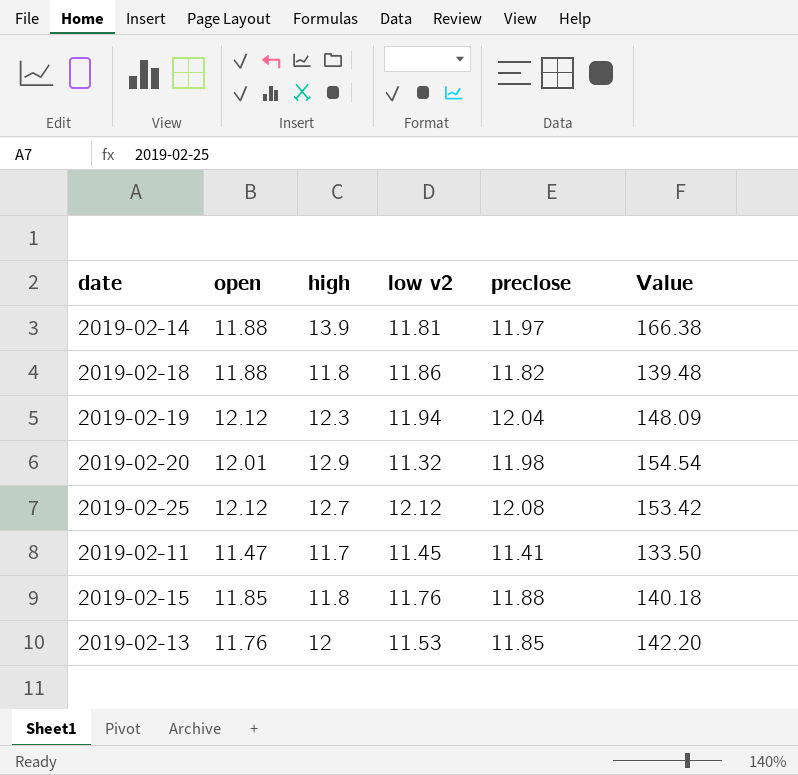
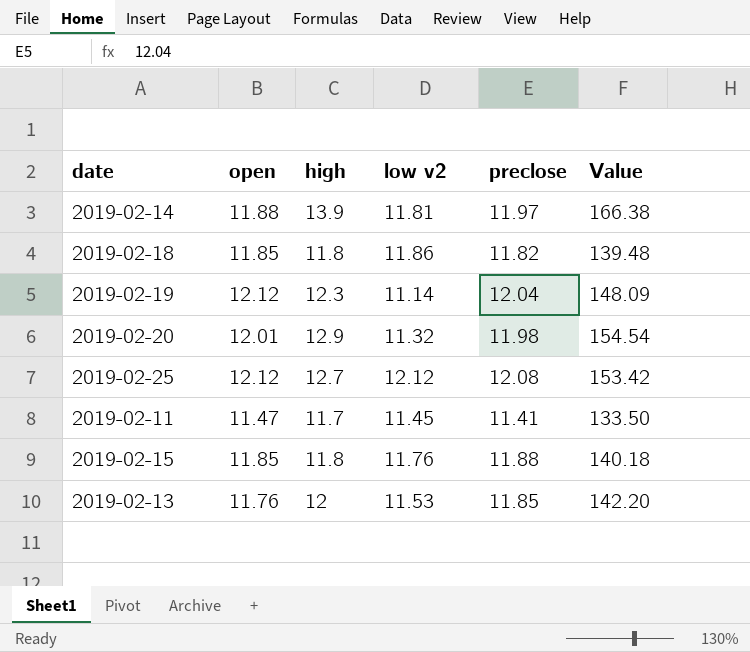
2019-02-18 | open: 11.88 -> 11.85
2019-02-19 | low v2: 11.94 -> 11.14

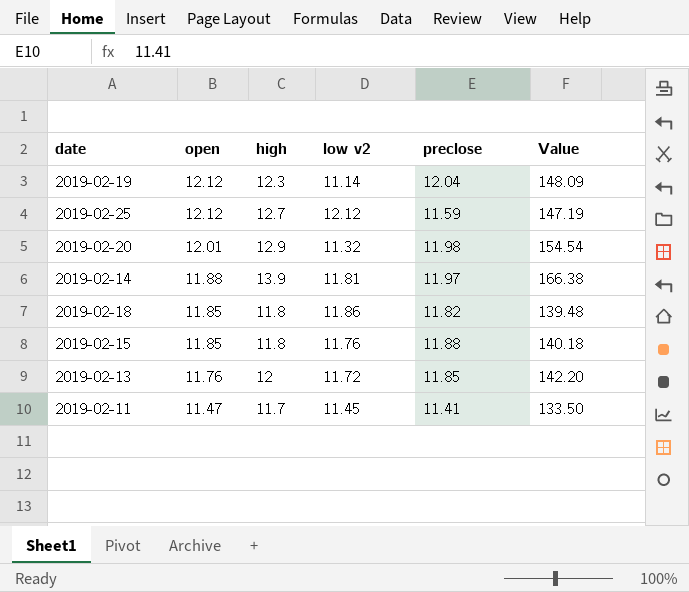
row order: none -> open descending
2019-02-25 | preclose: 12.08 -> 11.59
2019-02-25 | Value: 153.42 -> 147.19
2019-02-13 | low v2: 11.53 -> 11.72

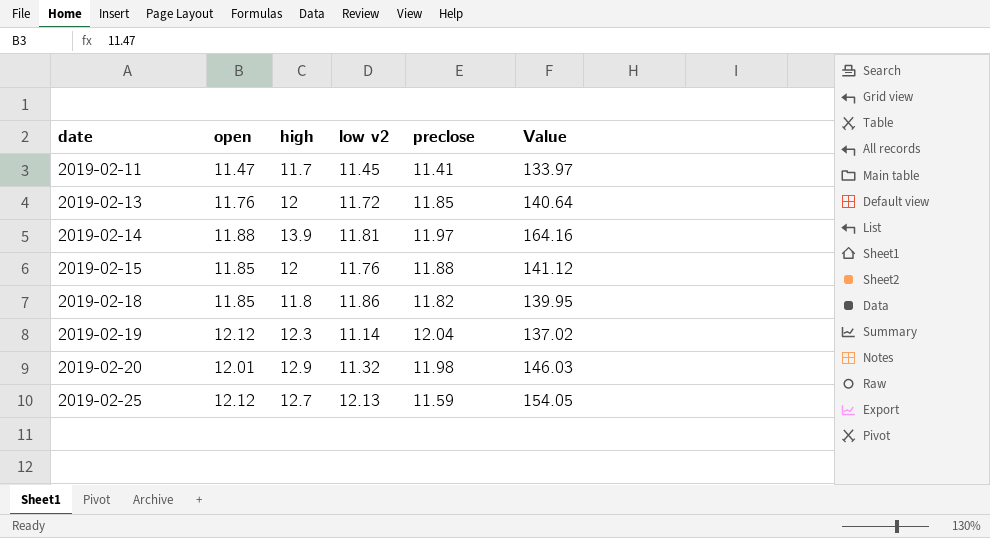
row order: open descending -> date ascending
column Value | formula: [high] * [preclose] -> [high] * [low v2]
2019-02-15 | high: 11.8 -> 12
2019-02-25 | low v2: 12.12 -> 12.13

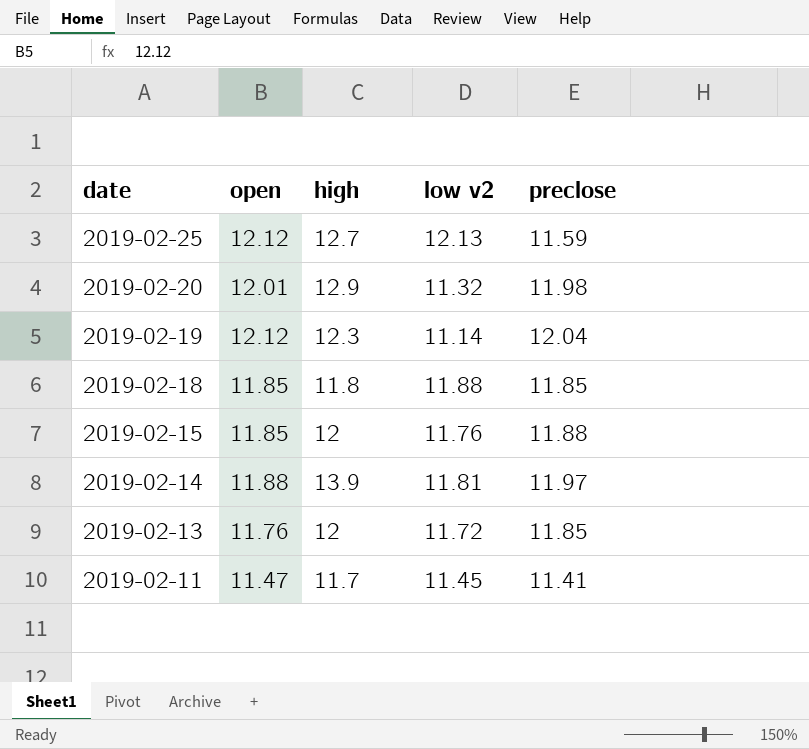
row order: date ascending -> date descending
column Value | formula: [high] * [low v2] -> none
2019-02-18 | low v2: 11.86 -> 11.88
2019-02-18 | preclose: 11.82 -> 11.85

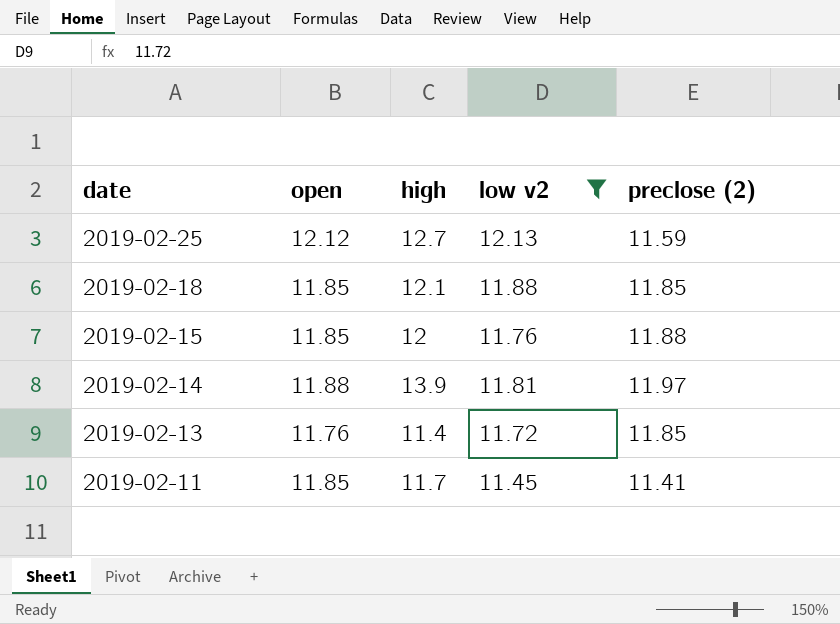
filter: none -> low v2 >= 11.45
column name: preclose -> preclose (2)
2019-02-18 | high: 11.8 -> 12.1
2019-02-13 | high: 12 -> 11.4
2019-02-11 | open: 11.47 -> 11.85

